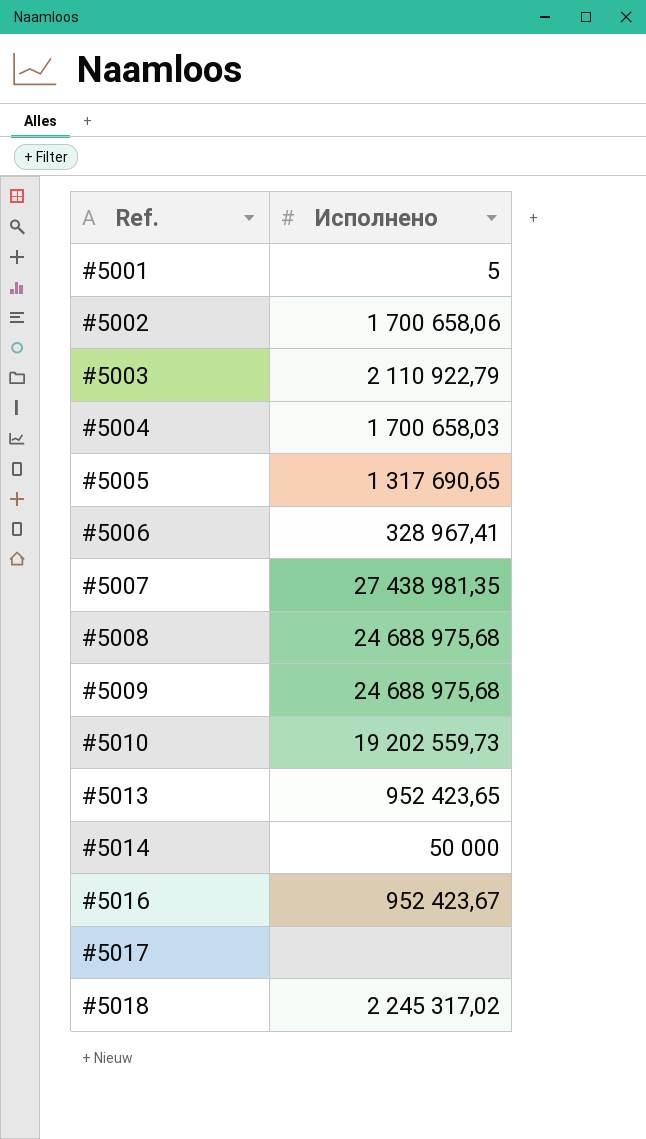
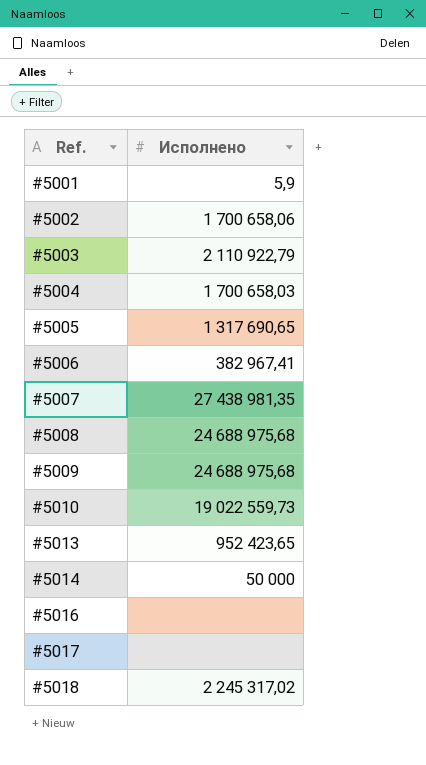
#5001 | Исполнено: 5 -> 5,9
#5006 | Исполнено: 328 967,41 -> 382 967,41
#5010 | Исполнено: 19 202 559,73 -> 19 022 559,73
#5016 | Исполнено: 952 423,67 -> none

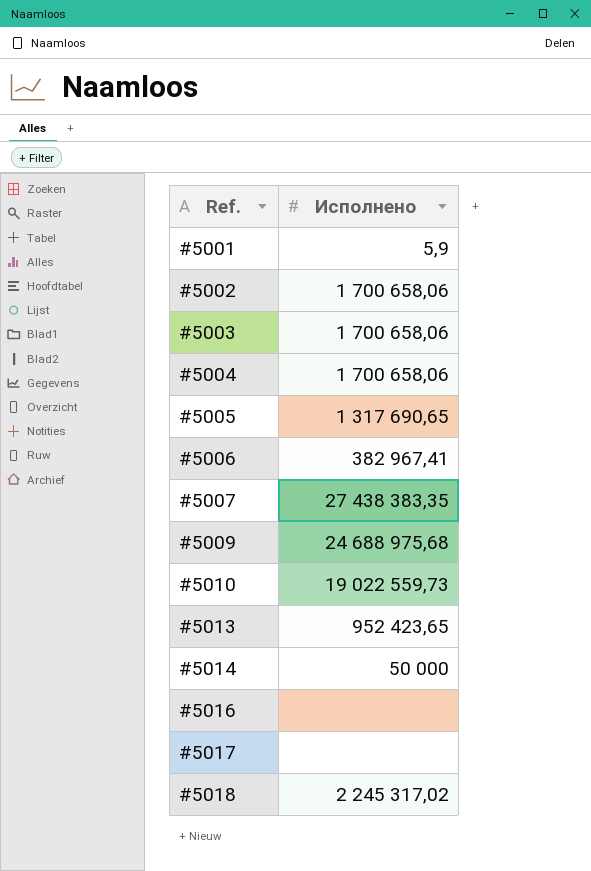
row #5008: 24 688 975,68 -> none
#5003 | Исполнено: 2 110 922,79 -> 1 700 658,06
#5004 | Исполнено: 1 700 658,03 -> 1 700 658,06
#5007 | Исполнено: 27 438 981,35 -> 27 438 383,35

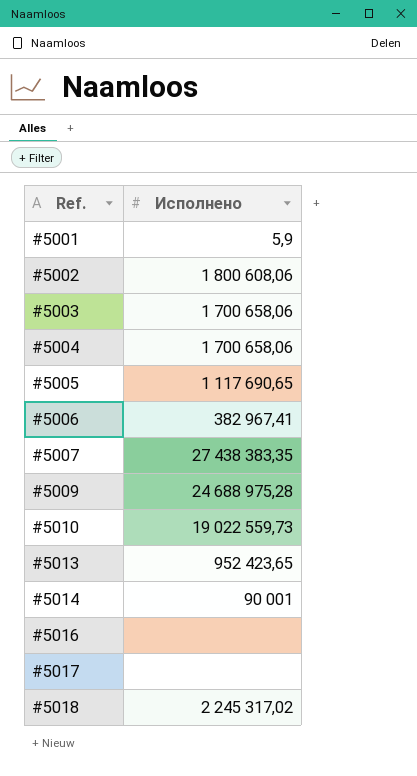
#5002 | Исполнено: 1 700 658,06 -> 1 800 608,06
#5005 | Исполнено: 1 317 690,65 -> 1 117 690,65
#5009 | Исполнено: 24 688 975,68 -> 24 688 975,28
#5014 | Исполнено: 50 000 -> 90 001

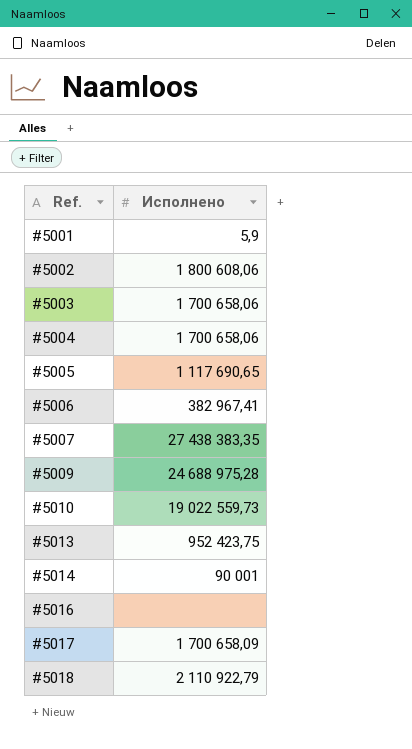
#5013 | Исполнено: 952 423,65 -> 952 423,75
#5017 | Исполнено: none -> 1 700 658,09
#5018 | Исполнено: 2 245 317,02 -> 2 110 922,79

